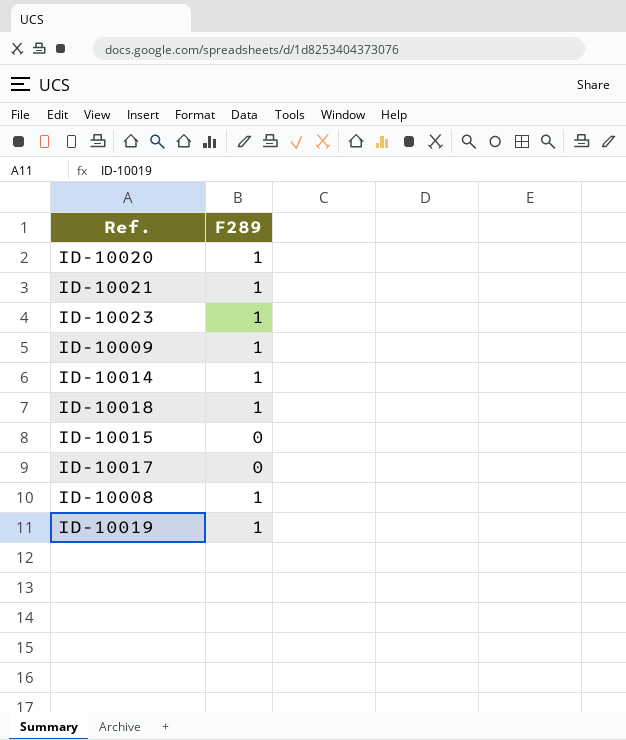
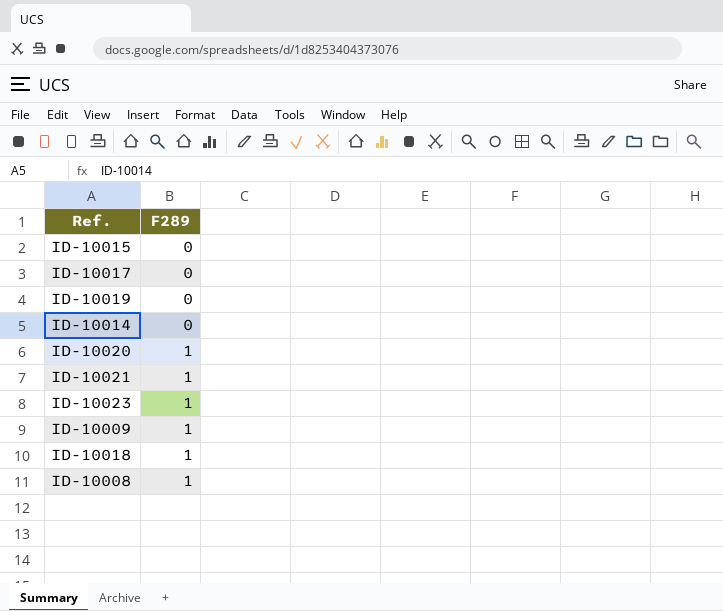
row order: none -> F289 ascending
ID-10019 | F289: 1 -> 0
ID-10014 | F289: 1 -> 0

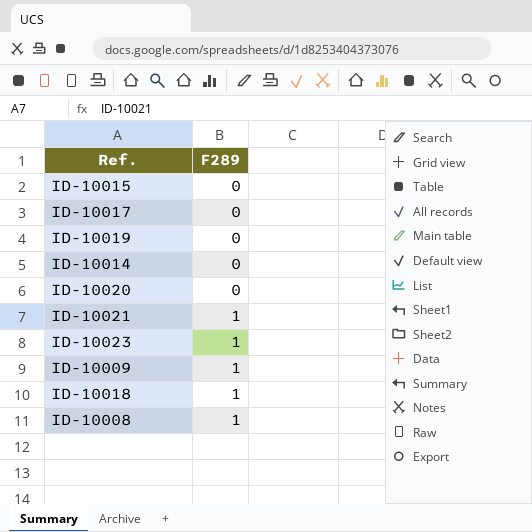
ID-10020 | F289: 1 -> 0

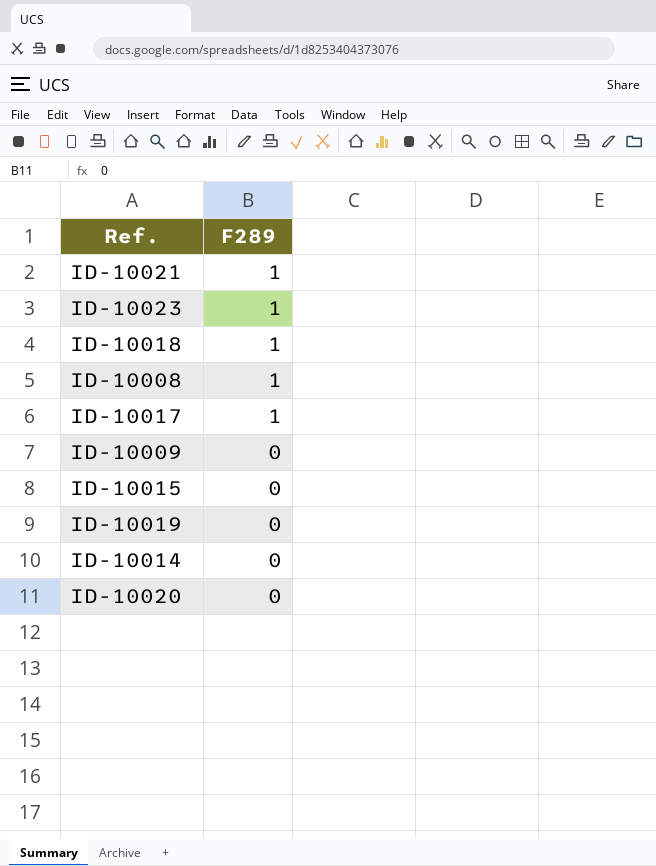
row order: F289 ascending -> F289 descending
ID-10017 | F289: 0 -> 1
ID-10009 | F289: 1 -> 0

